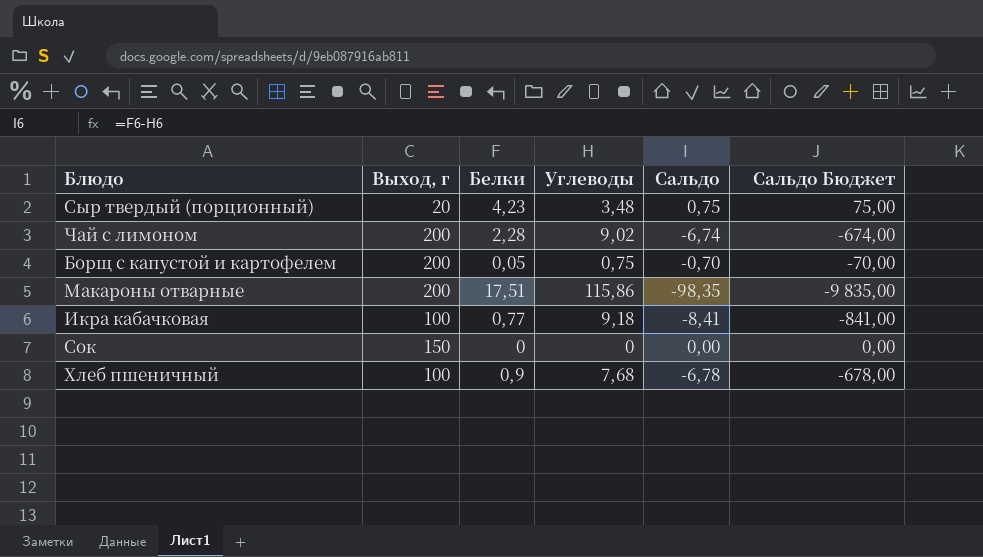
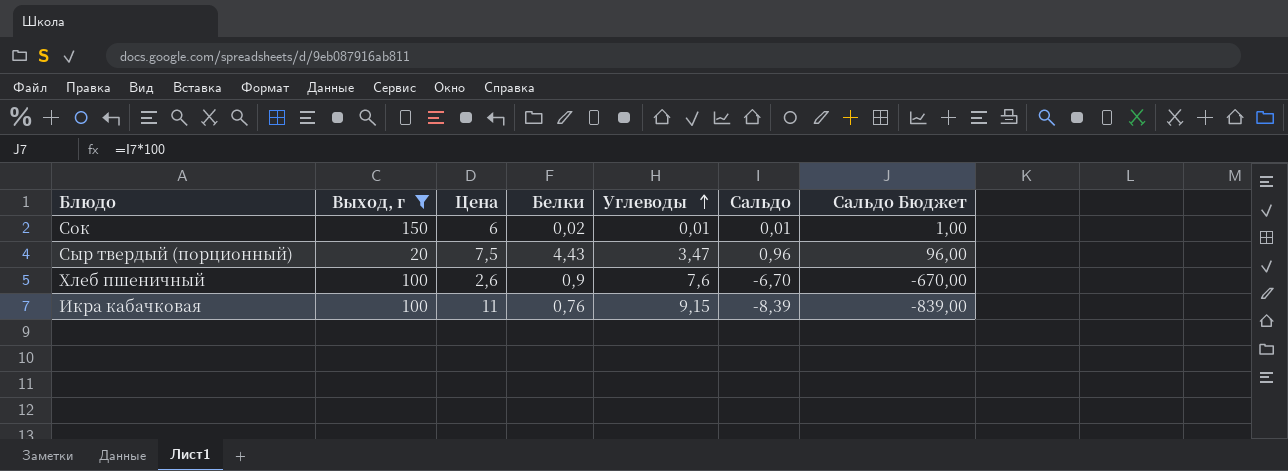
filter: none -> Выход, г != 200
row order: none -> Углеводы ascending
column Цена | position: none -> 3
Сок | Белки: 0 -> 0,02
Сок | Углеводы: 0 -> 0,01
Сок | Сальдо: 0,00 -> 0,01
Сок | Сальдо Бюджет: 0,00 -> 1,00
Сыр твердый (порционный) | Белки: 4,23 -> 4,43
Сыр твердый (порционный) | Углеводы: 3,48 -> 3,47
Сыр твердый (порционный) | Сальдо: 0,75 -> 0,96
Сыр твердый (порционный) | Сальдо Бюджет: 75,00 -> 96,00
Хлеб пшеничный | Углеводы: 7,68 -> 7,6
Хлеб пшеничный | Сальдо: -6,78 -> -6,70
Хлеб пшеничный | Сальдо Бюджет: -678,00 -> -670,00
Икра кабачковая | Белки: 0,77 -> 0,76
Икра кабачковая | Углеводы: 9,18 -> 9,15
Икра кабачковая | Сальдо: -8,41 -> -8,39
Икра кабачковая | Сальдо Бюджет: -841,00 -> -839,00

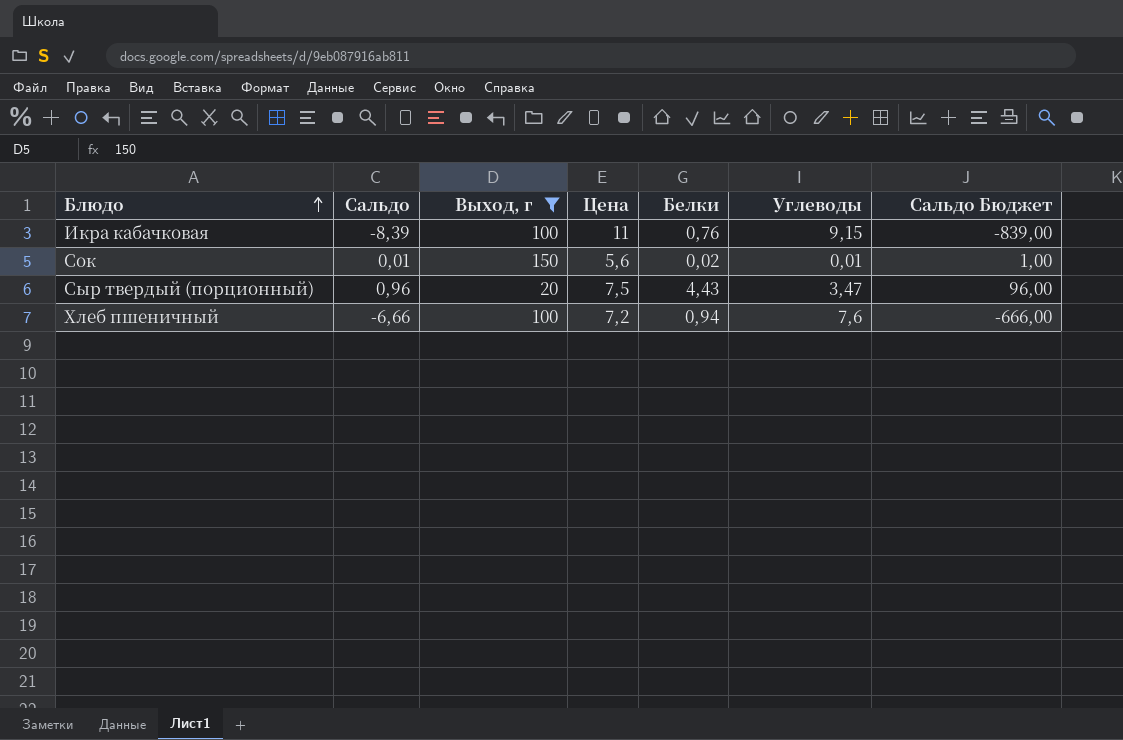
row order: Углеводы ascending -> Блюдо ascending
column Сальдо | position: 6 -> 2
Сок | Цена: 6 -> 5,6
Хлеб пшеничный | Сальдо: -6,70 -> -6,66
Хлеб пшеничный | Цена: 2,6 -> 7,2
Хлеб пшеничный | Белки: 0,9 -> 0,94
Хлеб пшеничный | Сальдо Бюджет: -670,00 -> -666,00

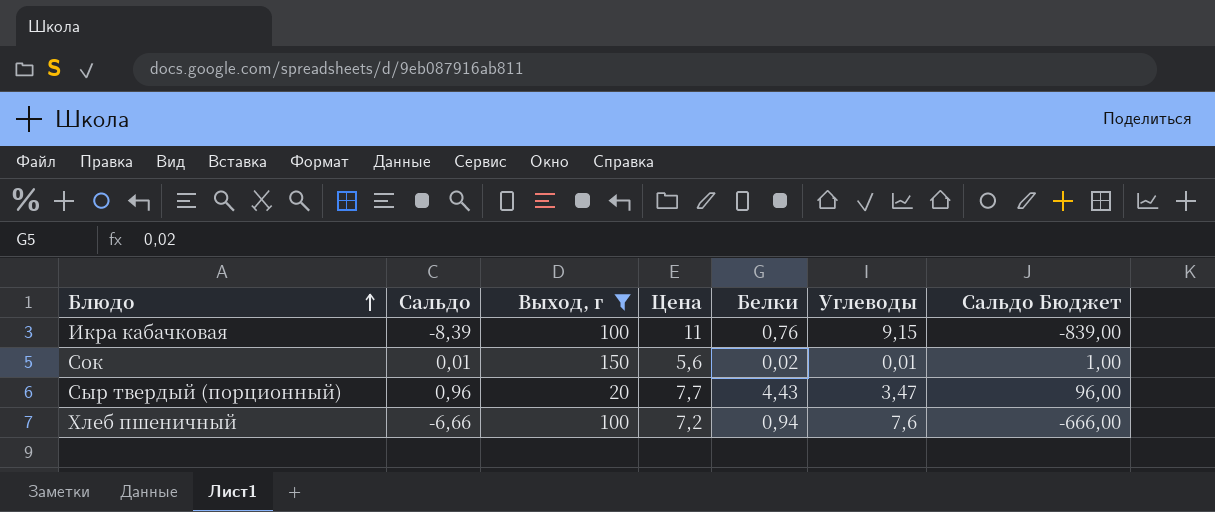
Сыр твердый (порционный) | Цена: 7,5 -> 7,7

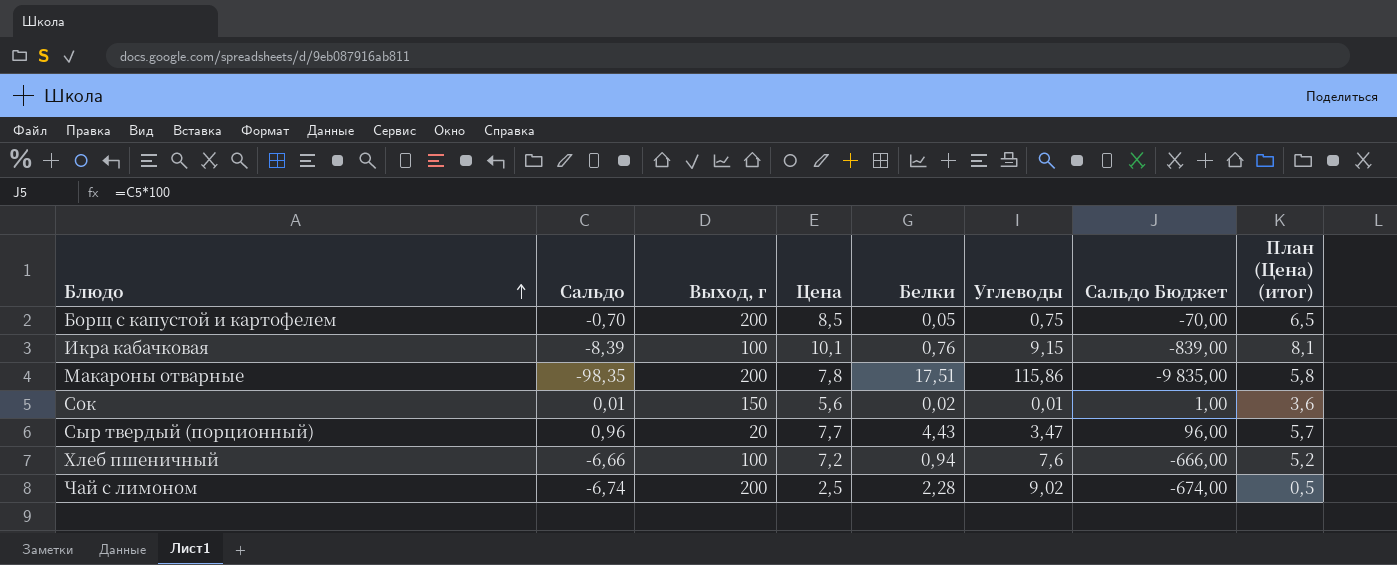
filter: Выход, г != 200 -> none
column План (Цена) (итог) | formula: none -> [Цена] - 2
Икра кабачковая | Цена: 11 -> 10,1

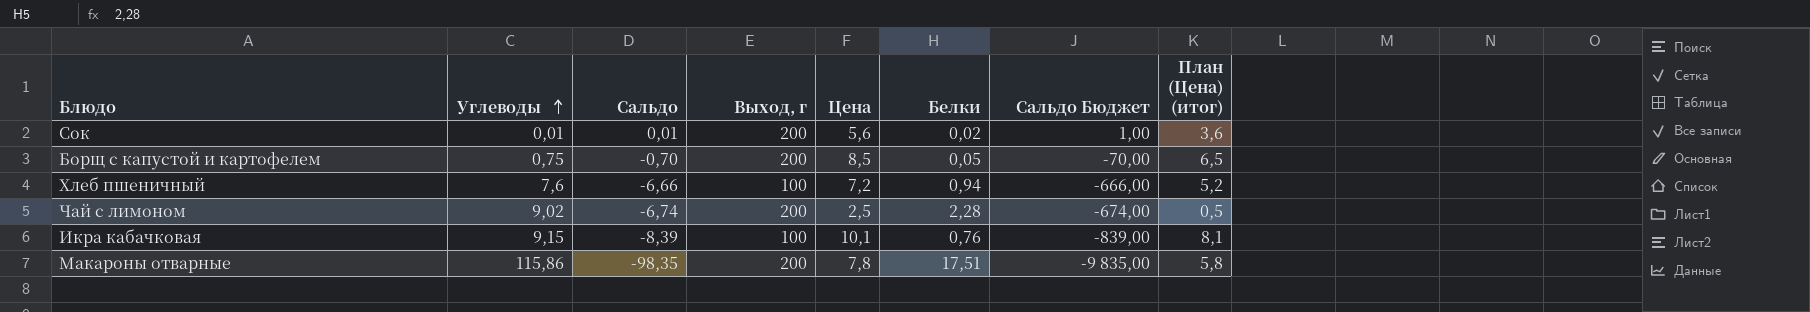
row order: Блюдо ascending -> Углеводы ascending
column Углеводы | position: 6 -> 2
row Сыр твердый (порционный): 0,96 | 20 | 7,7 | 4,43 | 3,47 | 96,00 | 5,7 -> none
Сок | Выход, г: 150 -> 200

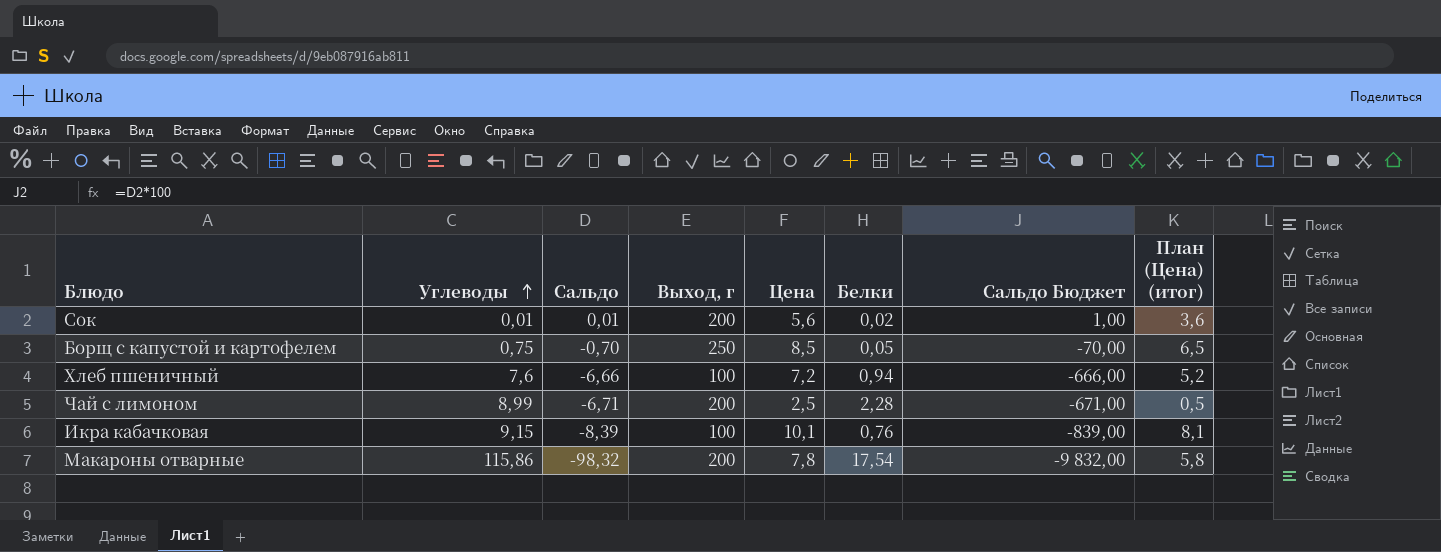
Борщ с капустой и картофелем | Выход, г: 200 -> 250
Чай с лимоном | Углеводы: 9,02 -> 8,99
Чай с лимоном | Сальдо: -6,74 -> -6,71
Чай с лимоном | Сальдо Бюджет: -674,00 -> -671,00
Макароны отварные | Сальдо: -98,35 -> -98,32
Макароны отварные | Белки: 17,51 -> 17,54
Макароны отварные | Сальдо Бюджет: -9 835,00 -> -9 832,00

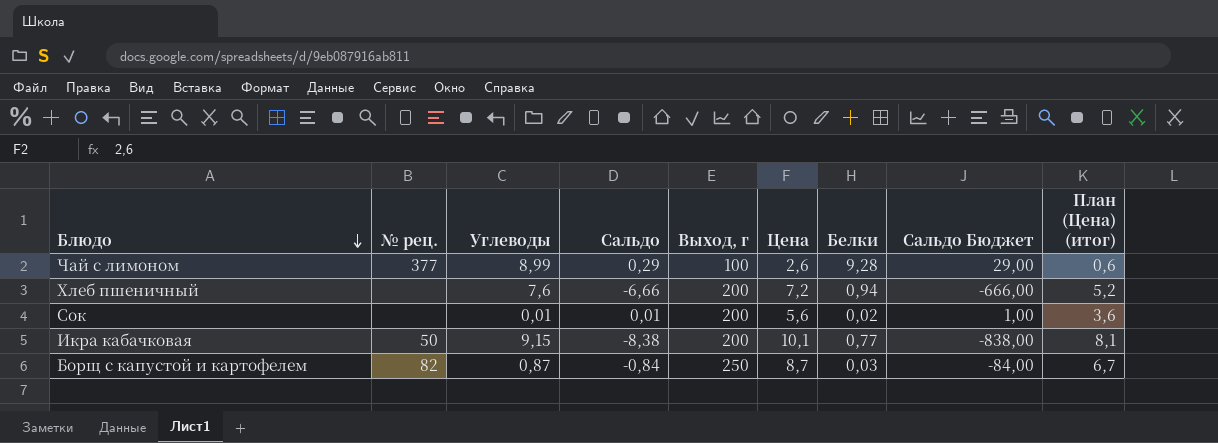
row order: Углеводы ascending -> Блюдо descending
column № рец. | position: none -> 2
row Макароны отварные: 115,86 | -98,32 | 200 | 7,8 | 17,54 | -9 832,00 | 5,8 -> none
Чай с лимоном | Сальдо: -6,71 -> 0,29
Чай с лимоном | Выход, г: 200 -> 100
Чай с лимоном | Цена: 2,5 -> 2,6
Чай с лимоном | Белки: 2,28 -> 9,28
Чай с лимоном | Сальдо Бюджет: -671,00 -> 29,00
Чай с лимоном | План (Цена) (итог): 0,5 -> 0,6
Хлеб пшеничный | Выход, г: 100 -> 200
Икра кабачковая | Сальдо: -8,39 -> -8,38
Икра кабачковая | Выход, г: 100 -> 200
Икра кабачковая | Белки: 0,76 -> 0,77
Икра кабачковая | Сальдо Бюджет: -839,00 -> -838,00
Борщ с капустой и картофелем | Углеводы: 0,75 -> 0,87
Борщ с капустой и картофелем | Сальдо: -0,70 -> -0,84
Борщ с капустой и картофелем | Цена: 8,5 -> 8,7
Борщ с капустой и картофелем | Белки: 0,05 -> 0,03
Борщ с капустой и картофелем | Сальдо Бюджет: -70,00 -> -84,00
Борщ с капустой и картофелем | План (Цена) (итог): 6,5 -> 6,7

